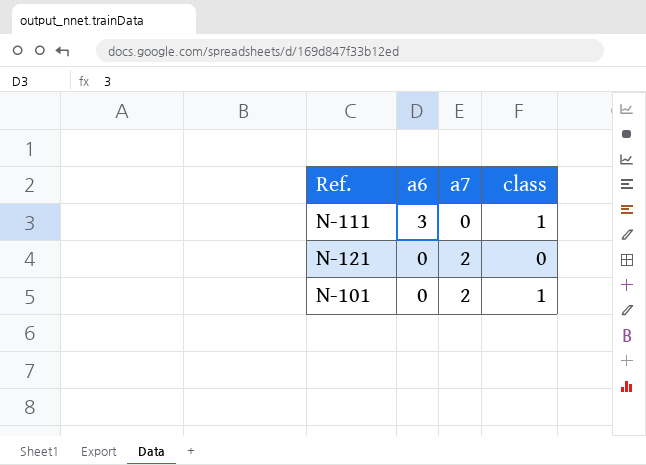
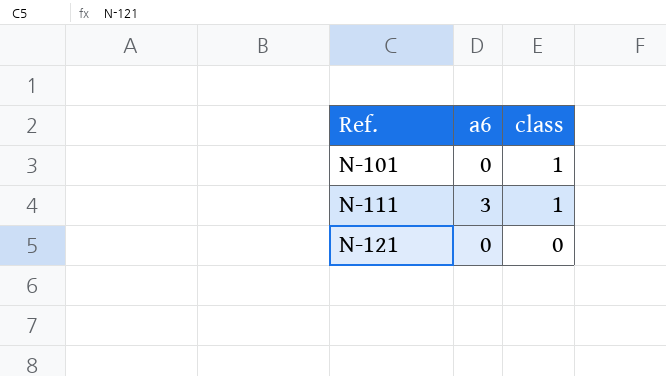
row order: a6 descending -> Ref. ascending
column a7 | position: 3 -> none

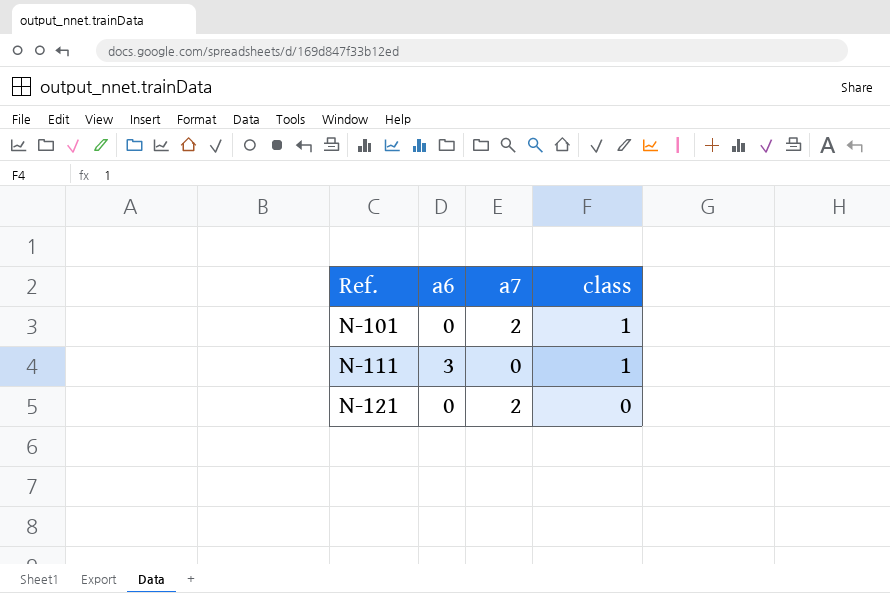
column a7 | position: none -> 3

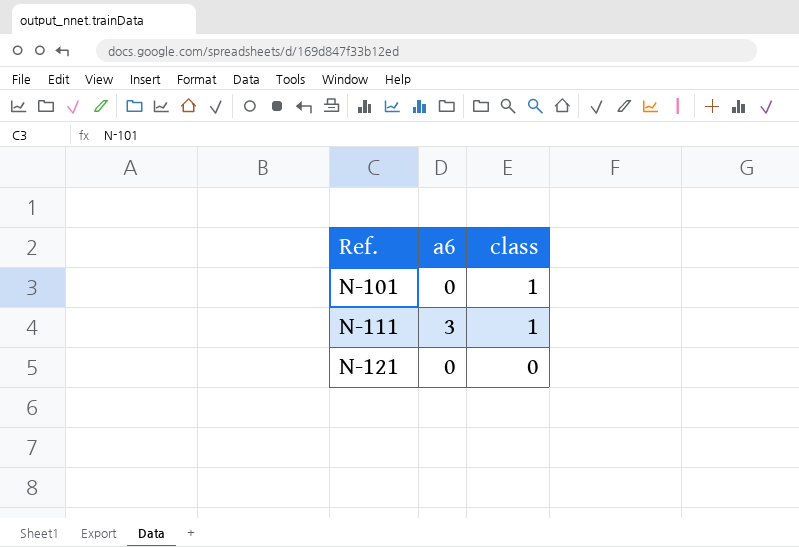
column a7 | position: 3 -> none

